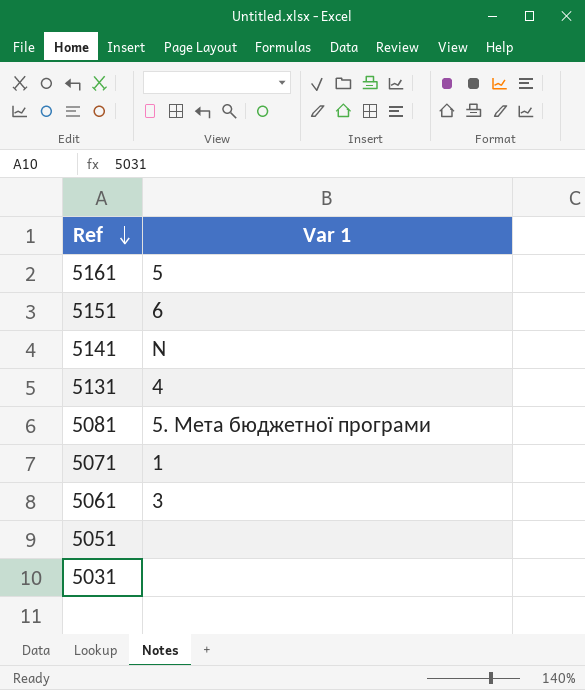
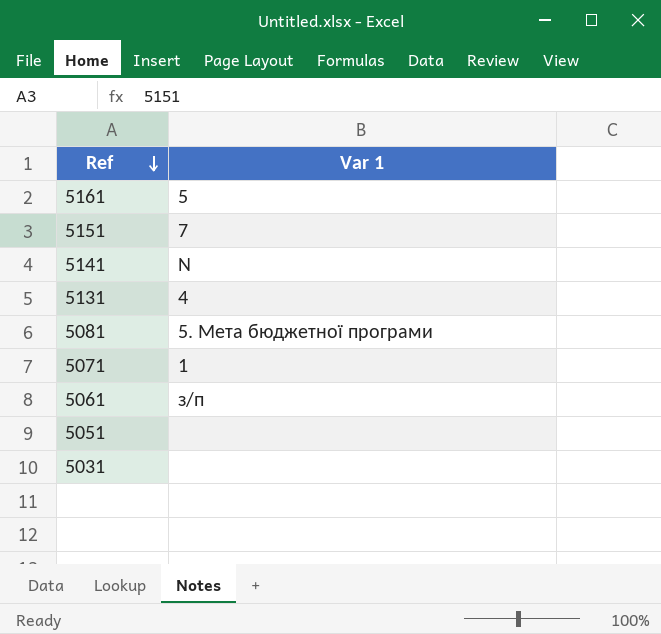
5151 | Var 1: 6 -> 7
5061 | Var 1: 3 -> з/п

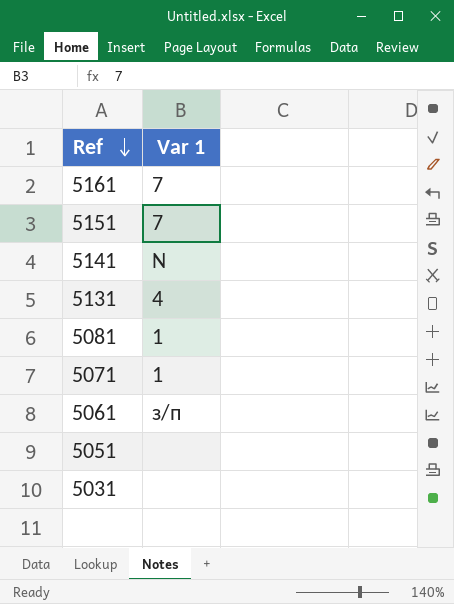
5161 | Var 1: 5 -> 7
5081 | Var 1: 5. Мета бюджетної програми -> 1

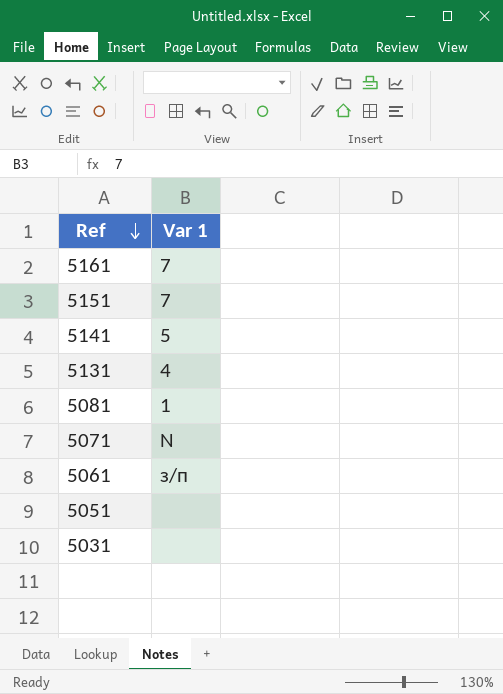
5141 | Var 1: N -> 5
5071 | Var 1: 1 -> N

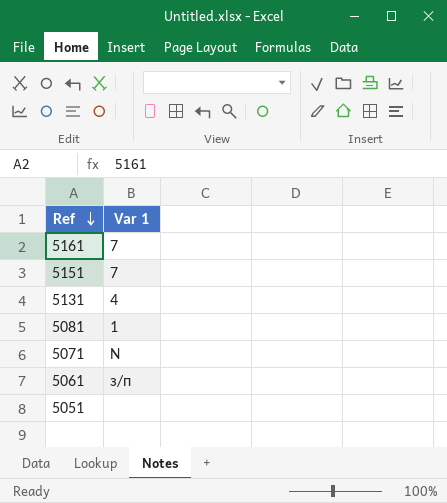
row 5141: 5 -> none
row 5031: none -> none

